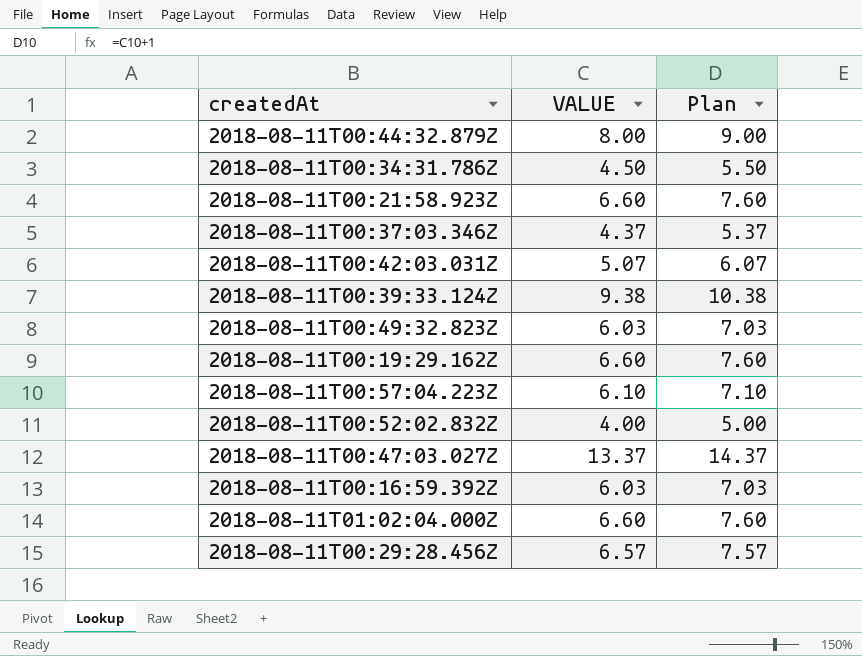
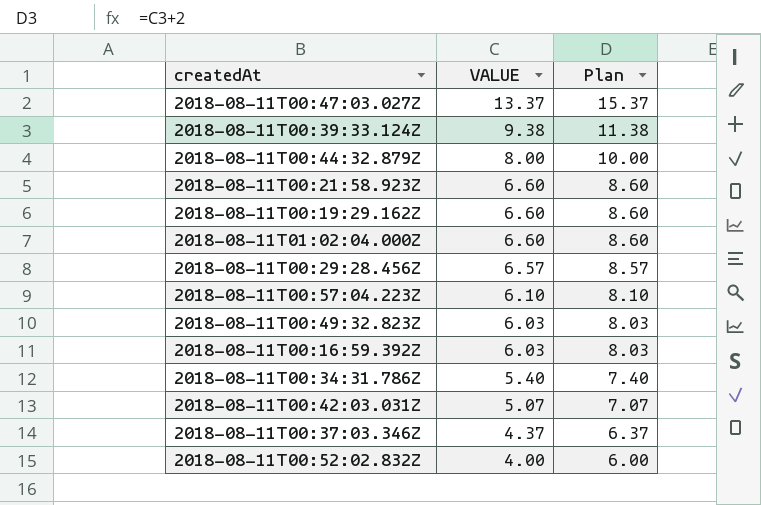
row order: none -> VALUE descending
column Plan | formula: [VALUE] + 1 -> [VALUE] + 2
2018-08-11T00:34:31.786Z | VALUE: 4.50 -> 5.40

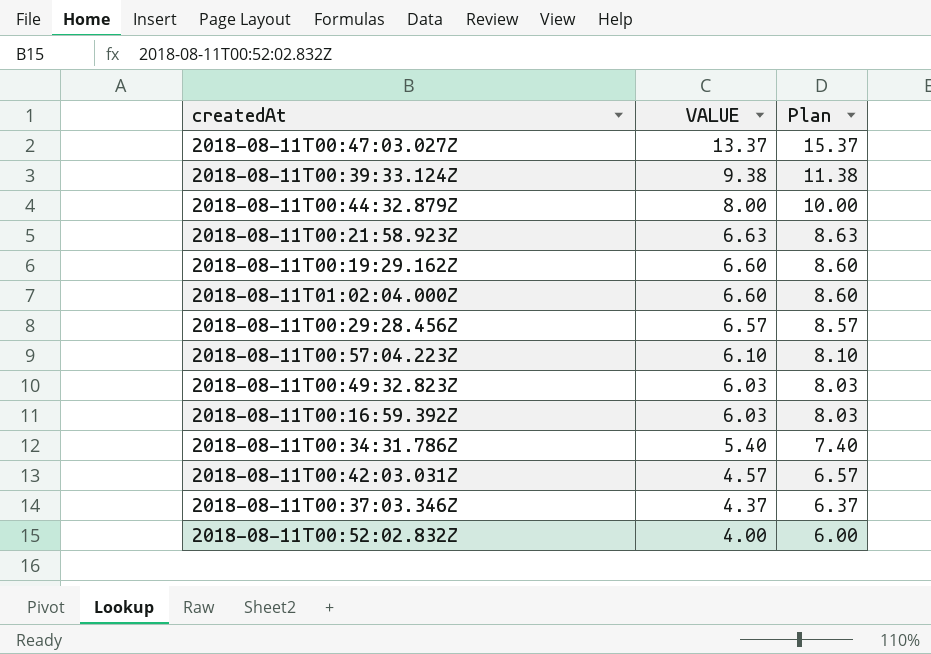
2018-08-11T00:21:58.923Z | VALUE: 6.60 -> 6.63
2018-08-11T00:21:58.923Z | Plan: 8.60 -> 8.63
2018-08-11T00:42:03.031Z | VALUE: 5.07 -> 4.57
2018-08-11T00:42:03.031Z | Plan: 7.07 -> 6.57

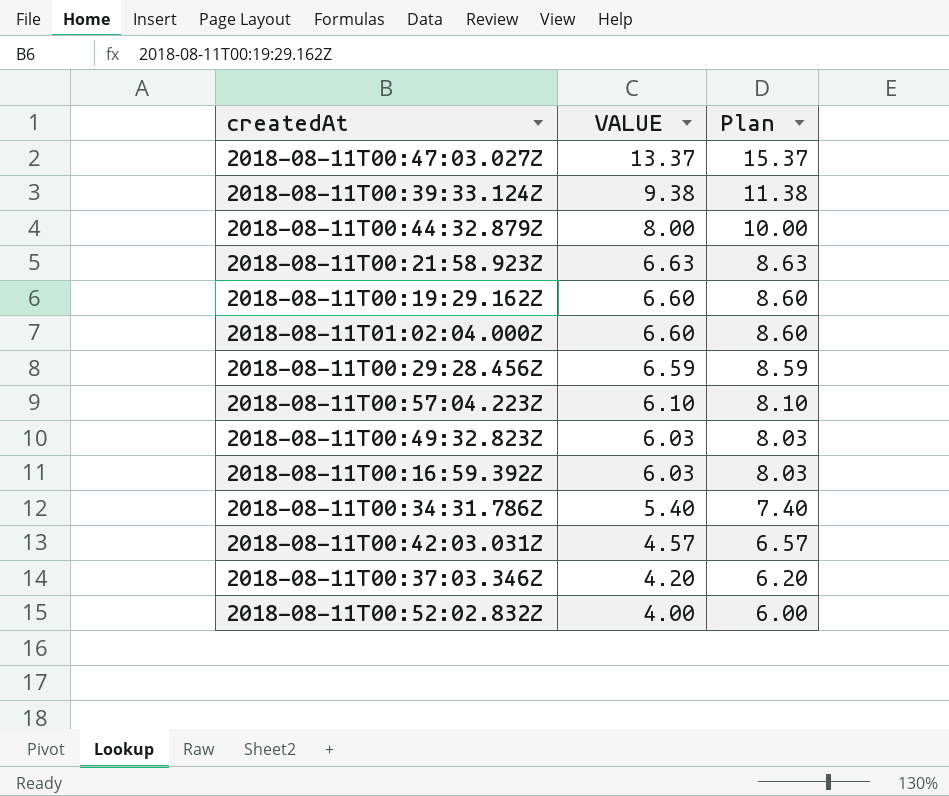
2018-08-11T00:29:28.456Z | VALUE: 6.57 -> 6.59
2018-08-11T00:29:28.456Z | Plan: 8.57 -> 8.59
2018-08-11T00:37:03.346Z | VALUE: 4.37 -> 4.20
2018-08-11T00:37:03.346Z | Plan: 6.37 -> 6.20

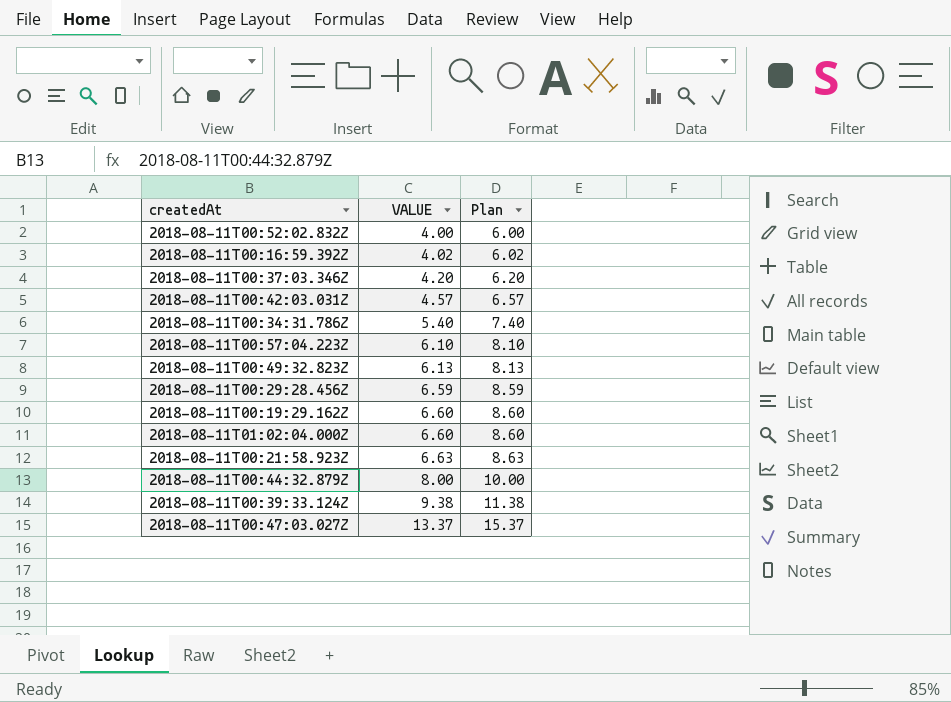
row order: VALUE descending -> VALUE ascending
2018-08-11T00:16:59.392Z | VALUE: 6.03 -> 4.02
2018-08-11T00:16:59.392Z | Plan: 8.03 -> 6.02
2018-08-11T00:49:32.823Z | VALUE: 6.03 -> 6.13
2018-08-11T00:49:32.823Z | Plan: 8.03 -> 8.13

